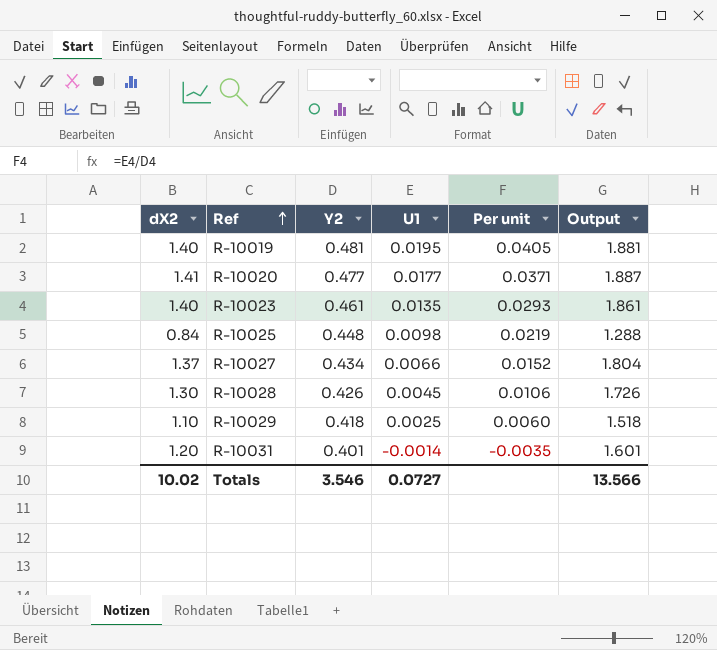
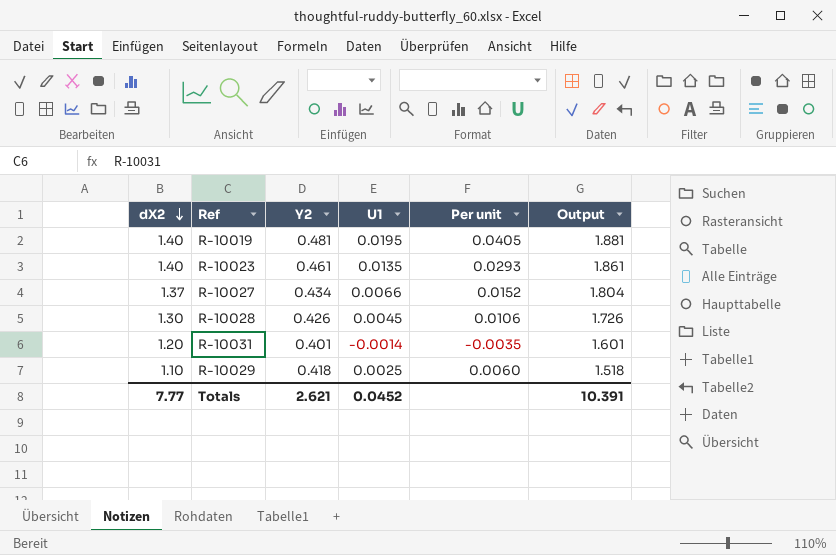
row order: Ref ascending -> dX2 descending
row R-10020: 1.41 | 0.477 | 0.0177 | 0.0371 | 1.887 -> none
row R-10025: 0.84 | 0.448 | 0.0098 | 0.0219 | 1.288 -> none
Totals | dX2: 10.02 -> 7.77
Totals | Y2: 3.546 -> 2.621
Totals | U1: 0.0727 -> 0.0452
Totals | Output: 13.566 -> 10.391

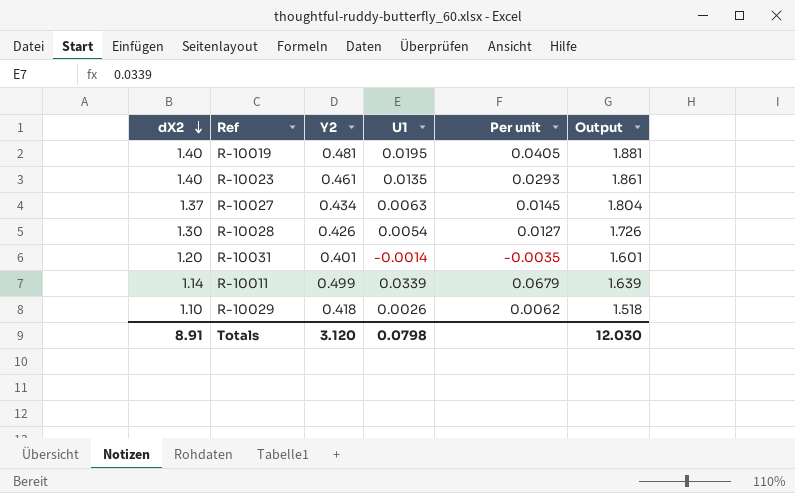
R-10027 | U1: 0.0066 -> 0.0063
R-10027 | Per unit: 0.0152 -> 0.0145
R-10028 | U1: 0.0045 -> 0.0054
R-10028 | Per unit: 0.0106 -> 0.0127
row R-10011: none -> 1.14 | 0.499 | 0.0339 | 0.0679 | 1.639
R-10029 | U1: 0.0025 -> 0.0026
R-10029 | Per unit: 0.0060 -> 0.0062
Totals | dX2: 7.77 -> 8.91
Totals | Y2: 2.621 -> 3.120
Totals | U1: 0.0452 -> 0.0798
Totals | Output: 10.391 -> 12.030

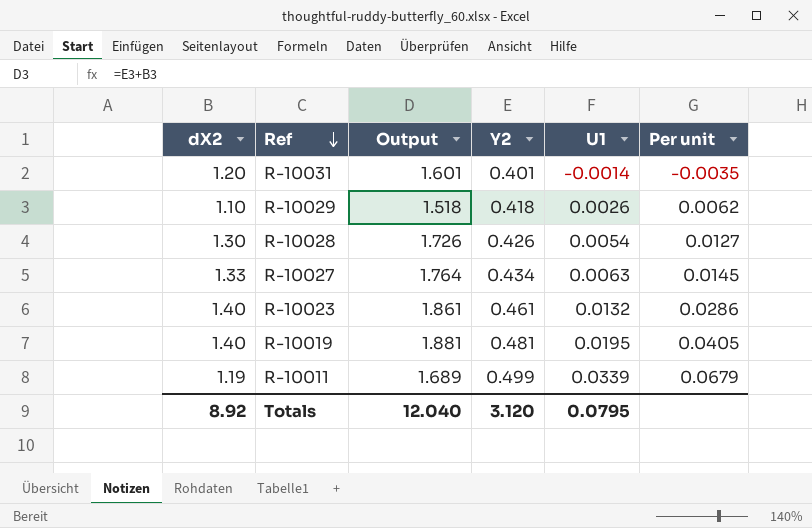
row order: dX2 descending -> Ref descending
column Output | position: 6 -> 3
R-10027 | dX2: 1.37 -> 1.33
R-10027 | Output: 1.804 -> 1.764
R-10023 | U1: 0.0135 -> 0.0132
R-10023 | Per unit: 0.0293 -> 0.0286
R-10011 | dX2: 1.14 -> 1.19
R-10011 | Output: 1.639 -> 1.689
Totals | dX2: 8.91 -> 8.92
Totals | Output: 12.030 -> 12.040
Totals | U1: 0.0798 -> 0.0795

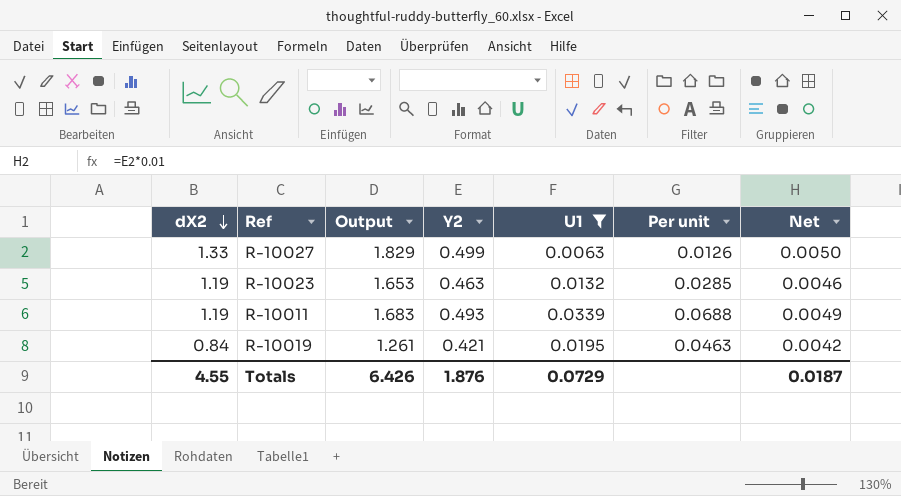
filter: none -> U1 >= 0.0063
row order: Ref descending -> dX2 descending
column Net | formula: none -> [Y2] * 0.01
R-10027 | Output: 1.764 -> 1.829
R-10027 | Y2: 0.434 -> 0.499
R-10027 | Per unit: 0.0145 -> 0.0126
R-10023 | dX2: 1.40 -> 1.19
R-10023 | Output: 1.861 -> 1.653
R-10023 | Y2: 0.461 -> 0.463
R-10023 | Per unit: 0.0286 -> 0.0285
R-10011 | Output: 1.689 -> 1.683
R-10011 | Y2: 0.499 -> 0.493
R-10011 | Per unit: 0.0679 -> 0.0688
R-10019 | dX2: 1.40 -> 0.84
R-10019 | Output: 1.881 -> 1.261
R-10019 | Y2: 0.481 -> 0.421
R-10019 | Per unit: 0.0405 -> 0.0463
Totals | dX2: 8.92 -> 4.55
Totals | Output: 12.040 -> 6.426
Totals | Y2: 3.120 -> 1.876
Totals | U1: 0.0795 -> 0.0729

